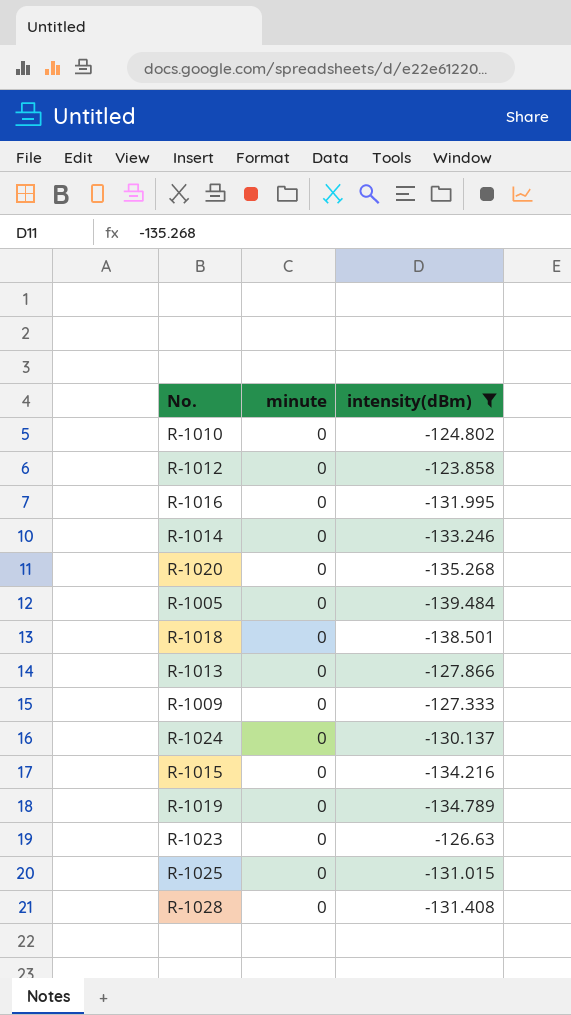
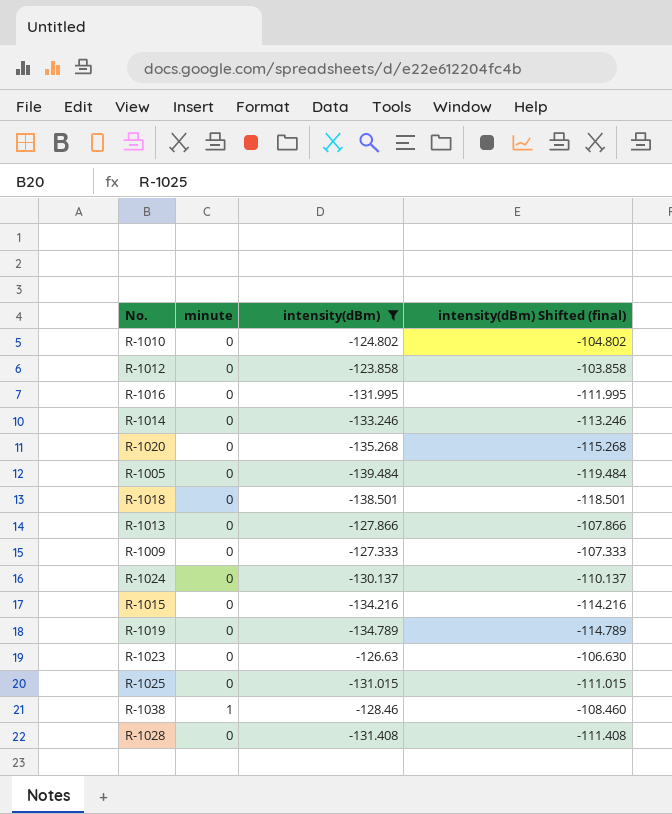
column intensity(dBm) Shifted (final) | formula: none -> [intensity(dBm)] + 20
row R-1038: none -> 1 | -128.46 | -108.460

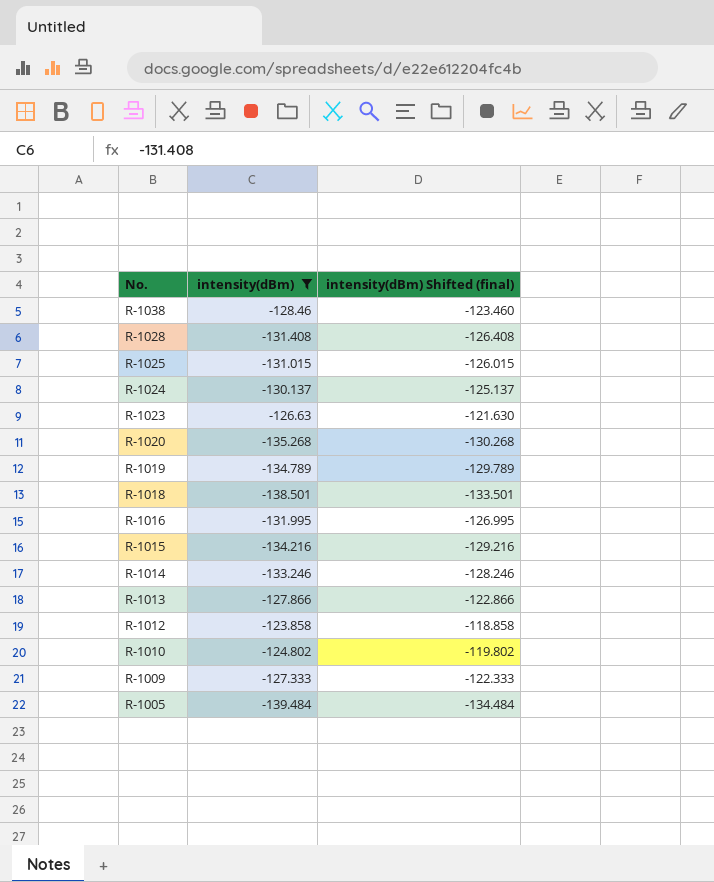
row order: none -> No. descending
column minute | position: 2 -> none
column intensity(dBm) Shifted (final) | formula: [intensity(dBm)] + 20 -> [intensity(dBm)] + 5

